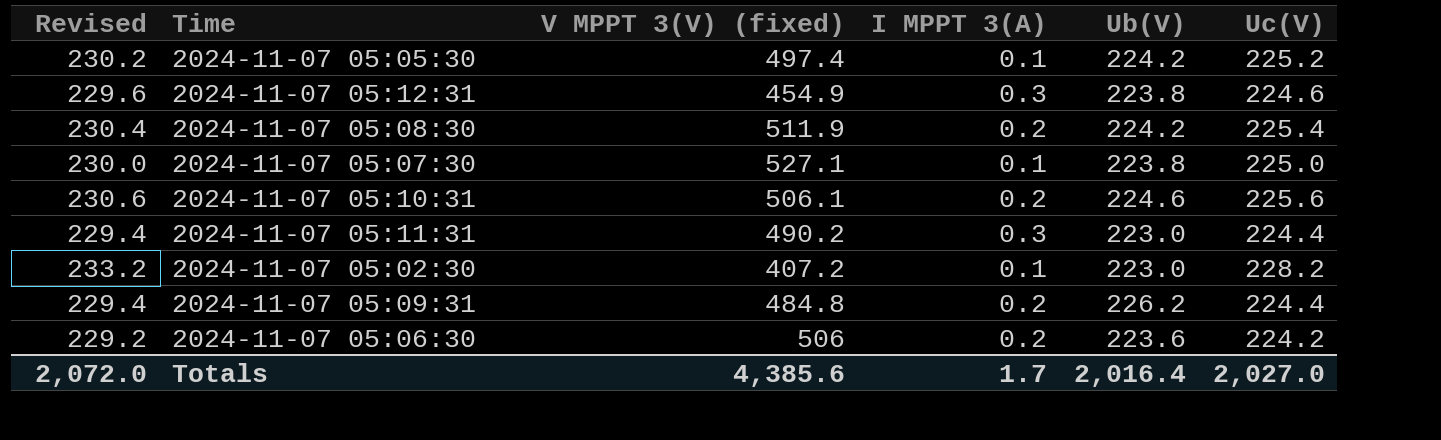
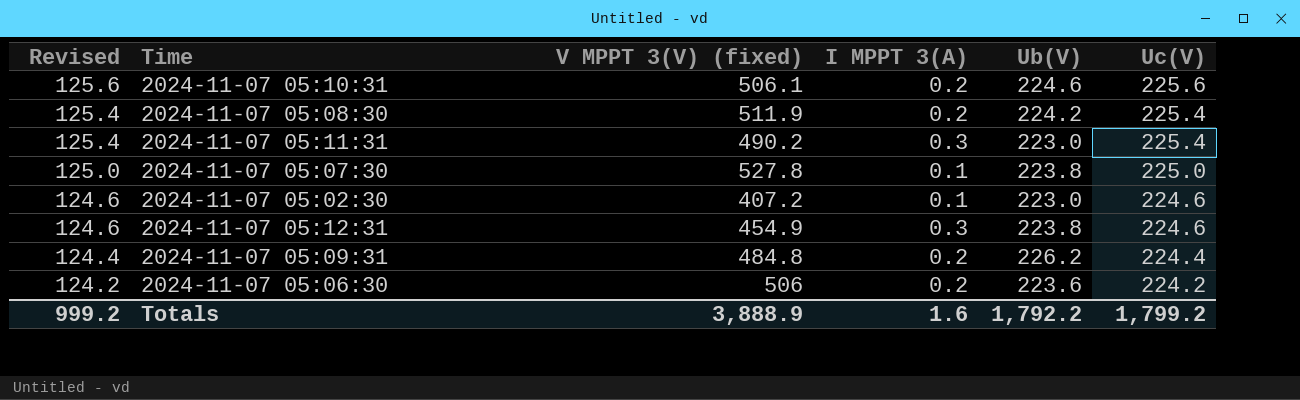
row order: none -> Revised descending
column Revised | formula: [Uc(V)] + 5 -> [Uc(V)] - 100
row 2024-11-07 05:05:30: 230.2 | 497.4 | 0.1 | 224.2 | 225.2 -> none
2024-11-07 05:11:31 | Uc(V): 224.4 -> 225.4
2024-11-07 05:07:30 | V MPPT 3(V) (fixed): 527.1 -> 527.8
2024-11-07 05:02:30 | Uc(V): 228.2 -> 224.6
Totals | Revised: 2,072.0 -> 999.2
Totals | V MPPT 3(V) (fixed): 4,385.6 -> 3,888.9
Totals | I MPPT 3(A): 1.7 -> 1.6
Totals | Ub(V): 2,016.4 -> 1,792.2
Totals | Uc(V): 2,027.0 -> 1,799.2

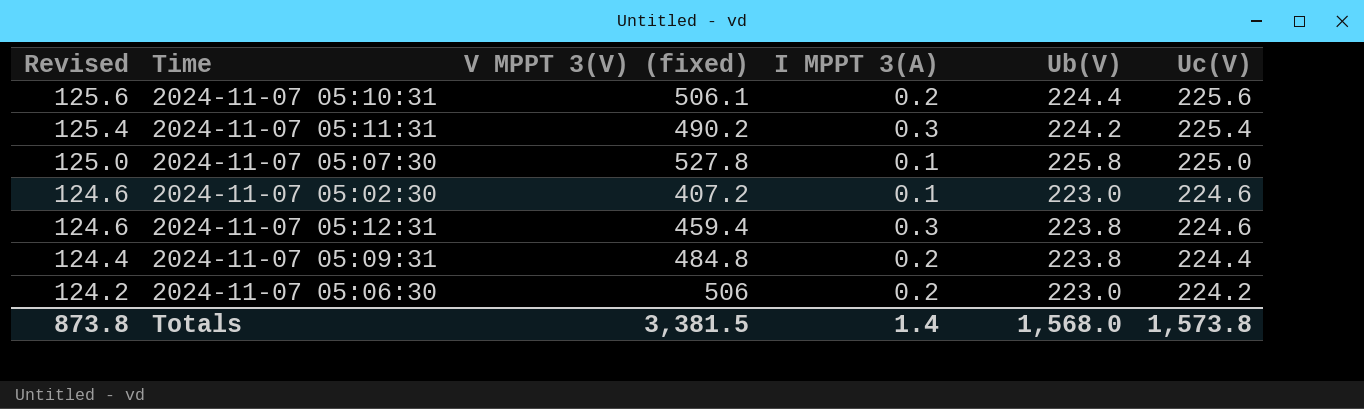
row 2024-11-07 05:08:30: 125.4 | 511.9 | 0.2 | 224.2 | 225.4 -> none
2024-11-07 05:10:31 | Ub(V): 224.6 -> 224.4
2024-11-07 05:11:31 | Ub(V): 223.0 -> 224.2
2024-11-07 05:07:30 | Ub(V): 223.8 -> 225.8
2024-11-07 05:12:31 | V MPPT 3(V) (fixed): 454.9 -> 459.4
2024-11-07 05:09:31 | Ub(V): 226.2 -> 223.8
2024-11-07 05:06:30 | Ub(V): 223.6 -> 223.0
Totals | Revised: 999.2 -> 873.8
Totals | V MPPT 3(V) (fixed): 3,888.9 -> 3,381.5
Totals | I MPPT 3(A): 1.6 -> 1.4
Totals | Ub(V): 1,792.2 -> 1,568.0
Totals | Uc(V): 1,799.2 -> 1,573.8

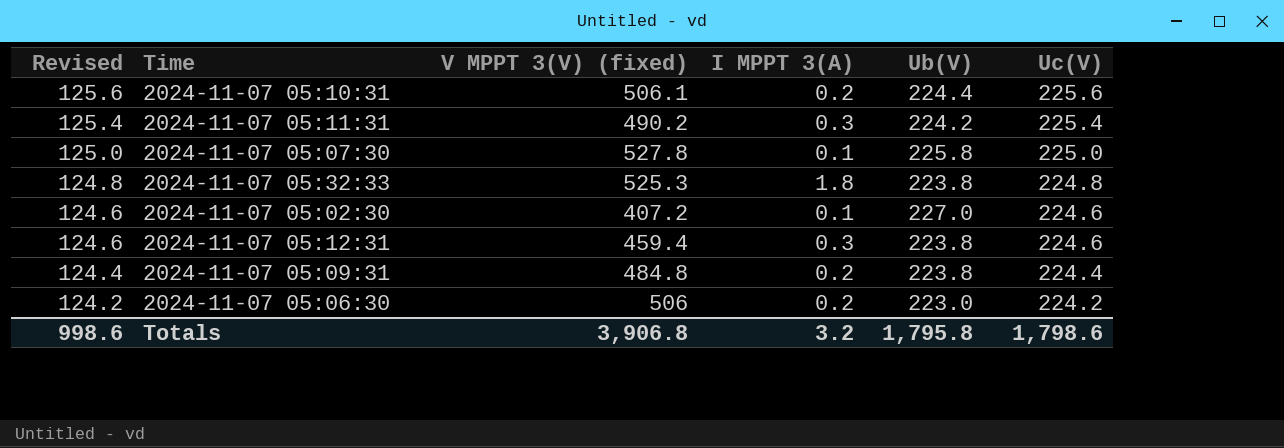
row 2024-11-07 05:32:33: none -> 124.8 | 525.3 | 1.8 | 223.8 | 224.8
2024-11-07 05:02:30 | Ub(V): 223.0 -> 227.0
Totals | Revised: 873.8 -> 998.6
Totals | V MPPT 3(V) (fixed): 3,381.5 -> 3,906.8
Totals | I MPPT 3(A): 1.4 -> 3.2
Totals | Ub(V): 1,568.0 -> 1,795.8
Totals | Uc(V): 1,573.8 -> 1,798.6

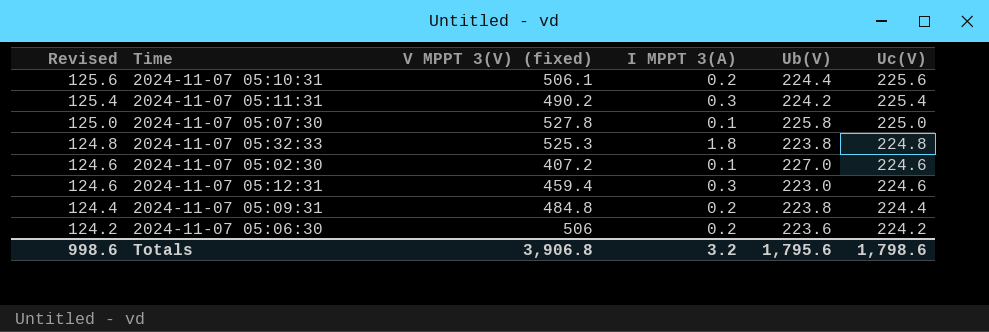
2024-11-07 05:12:31 | Ub(V): 223.8 -> 223.0
2024-11-07 05:06:30 | Ub(V): 223.0 -> 223.6
Totals | Ub(V): 1,795.8 -> 1,795.6

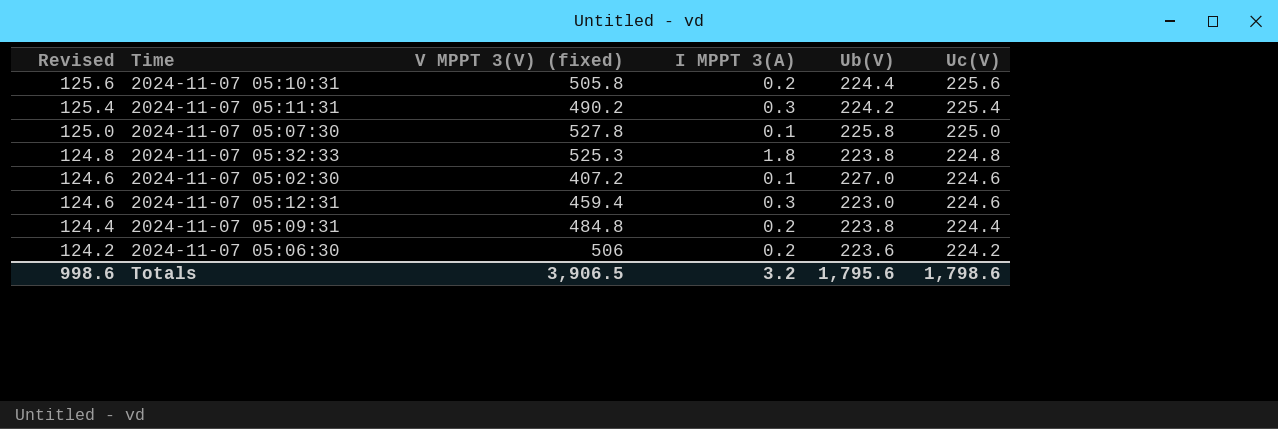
2024-11-07 05:10:31 | V MPPT 3(V) (fixed): 506.1 -> 505.8
Totals | V MPPT 3(V) (fixed): 3,906.8 -> 3,906.5

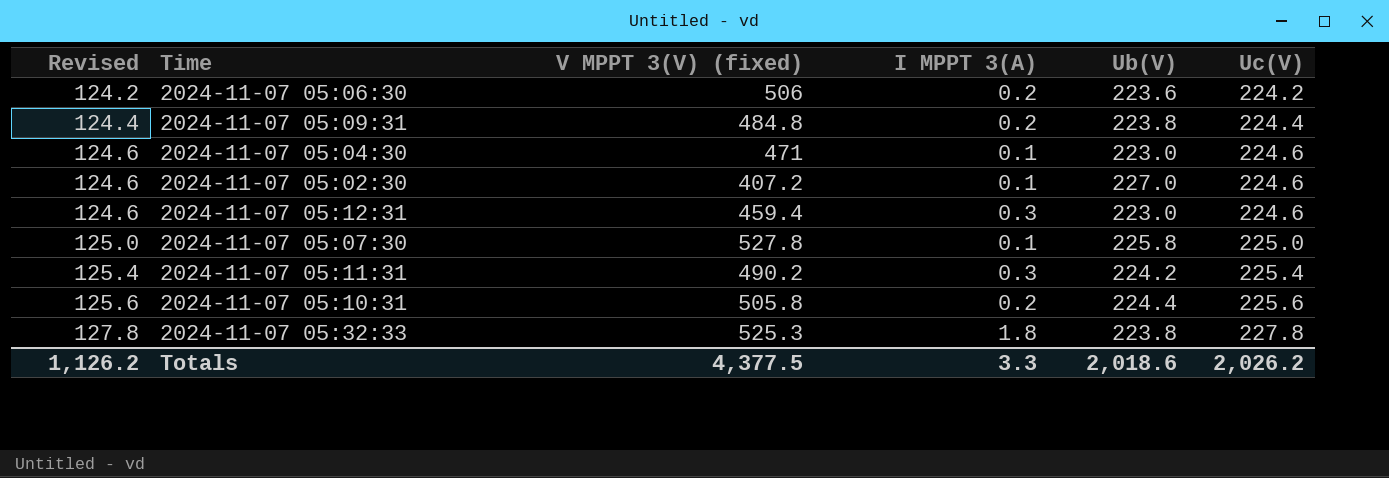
row order: Revised descending -> Revised ascending
row 2024-11-07 05:04:30: none -> 124.6 | 471 | 0.1 | 223.0 | 224.6
2024-11-07 05:32:33 | Revised: 124.8 -> 127.8
2024-11-07 05:32:33 | Uc(V): 224.8 -> 227.8
Totals | Revised: 998.6 -> 1,126.2
Totals | V MPPT 3(V) (fixed): 3,906.5 -> 4,377.5
Totals | I MPPT 3(A): 3.2 -> 3.3
Totals | Ub(V): 1,795.6 -> 2,018.6
Totals | Uc(V): 1,798.6 -> 2,026.2

